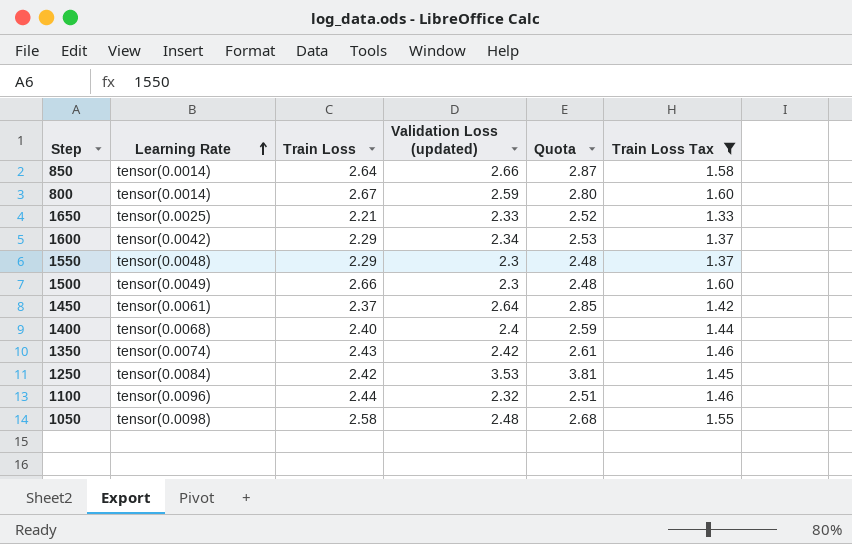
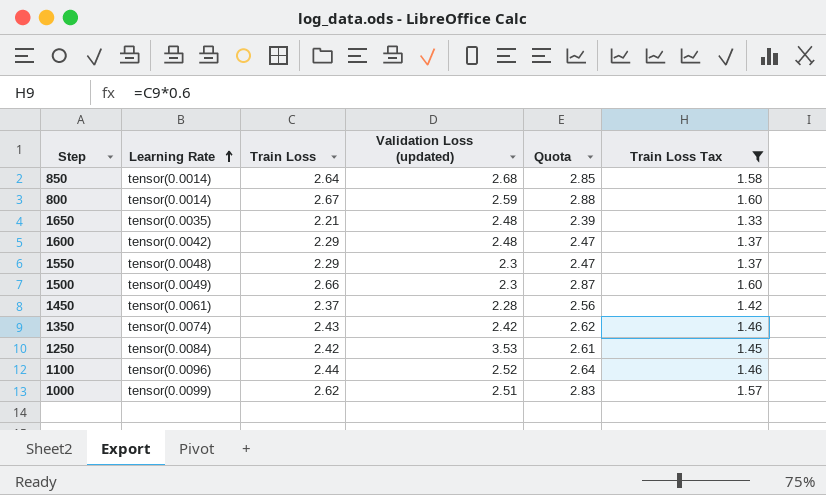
column Quota | formula: [Validation Loss (updated)] * 1.08 -> [Train Loss] * 1.08
row 1400: tensor(0.0068) | 2.40 | 2.4 | 2.59 | 1.44 -> none
row 1050: tensor(0.0098) | 2.58 | 2.48 | 2.68 | 1.55 -> none
850 | Validation Loss (updated): 2.66 -> 2.68
1650 | Learning Rate: tensor(0.0025) -> tensor(0.0035)
1650 | Validation Loss (updated): 2.33 -> 2.48
1600 | Validation Loss (updated): 2.34 -> 2.48
1450 | Validation Loss (updated): 2.64 -> 2.28
1100 | Validation Loss (updated): 2.32 -> 2.52
row 1000: none -> tensor(0.0099) | 2.62 | 2.51 | 2.83 | 1.57

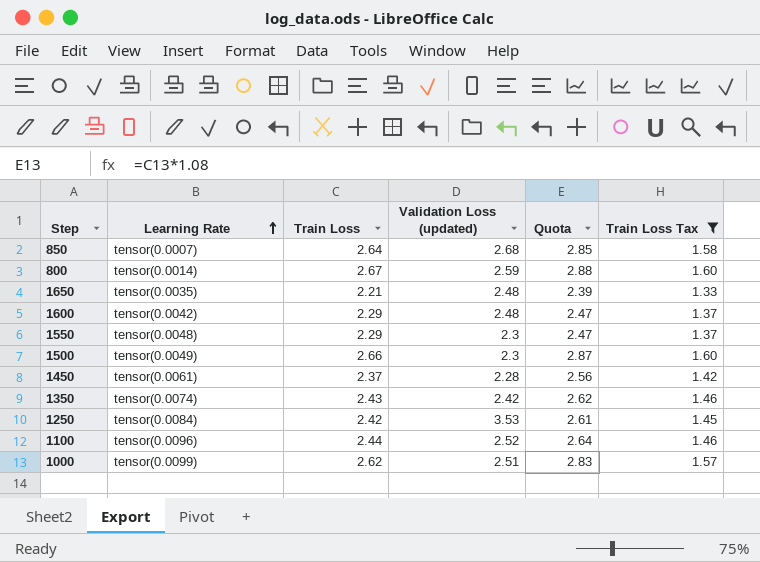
850 | Learning Rate: tensor(0.0014) -> tensor(0.0007)

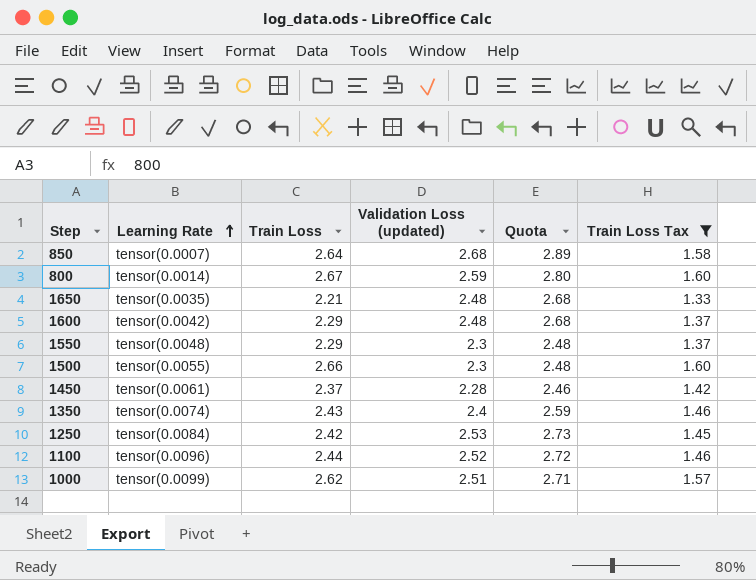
column Quota | formula: [Train Loss] * 1.08 -> [Validation Loss (updated)] * 1.08
1500 | Learning Rate: tensor(0.0049) -> tensor(0.0055)
1350 | Validation Loss (updated): 2.42 -> 2.4
1250 | Validation Loss (updated): 3.53 -> 2.53

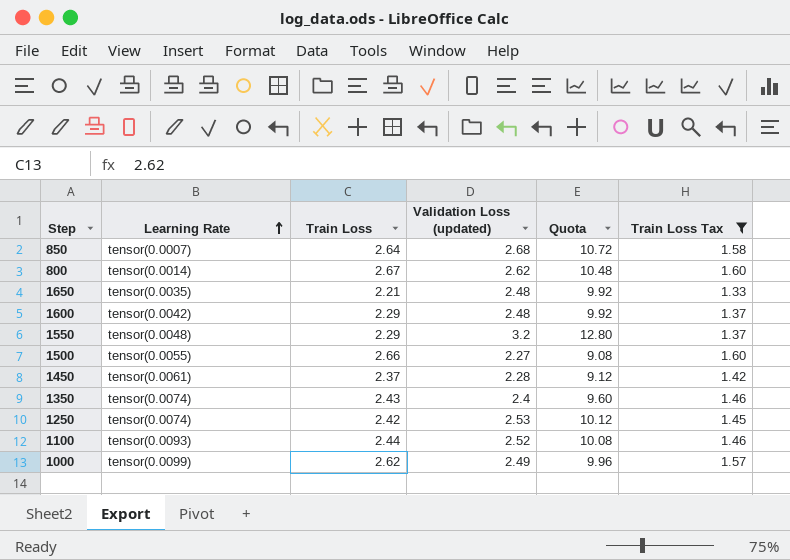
column Quota | formula: [Validation Loss (updated)] * 1.08 -> [Validation Loss (updated)] * 4
800 | Validation Loss (updated): 2.59 -> 2.62
1550 | Validation Loss (updated): 2.3 -> 3.2
1500 | Validation Loss (updated): 2.3 -> 2.27
1250 | Learning Rate: tensor(0.0084) -> tensor(0.0074)
1100 | Learning Rate: tensor(0.0096) -> tensor(0.0093)
1000 | Validation Loss (updated): 2.51 -> 2.49

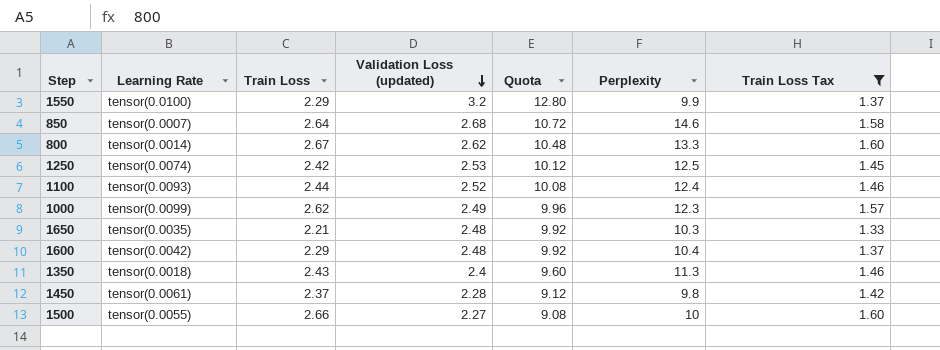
row order: Learning Rate ascending -> Validation Loss (updated) descending
column Perplexity | position: none -> 6
1550 | Learning Rate: tensor(0.0048) -> tensor(0.0100)
1350 | Learning Rate: tensor(0.0074) -> tensor(0.0018)

